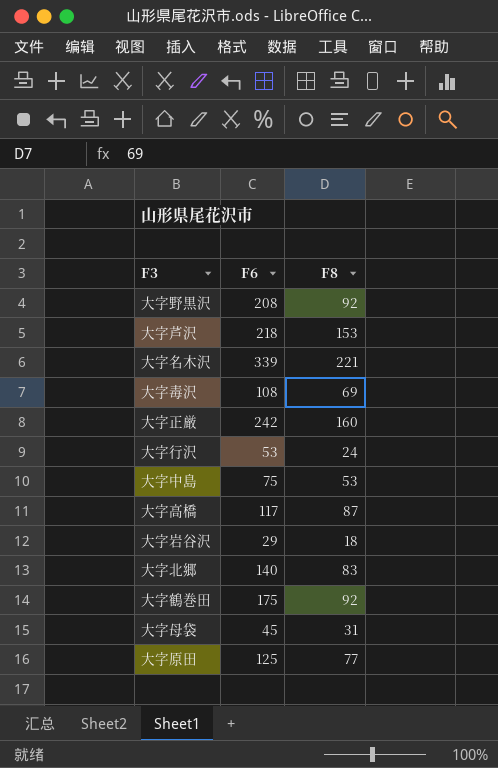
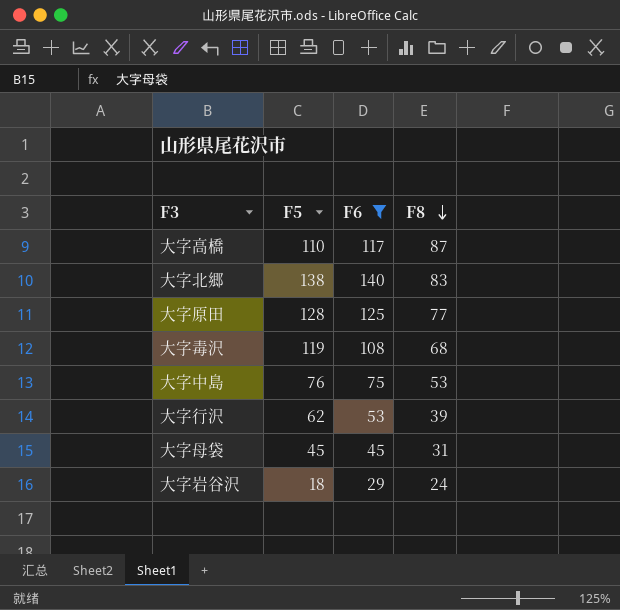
filter: none -> F6 <= 140
row order: none -> F8 descending
column F5 | position: none -> 2
大字毒沢 | F8: 69 -> 68
大字行沢 | F8: 24 -> 39
大字岩谷沢 | F8: 18 -> 24

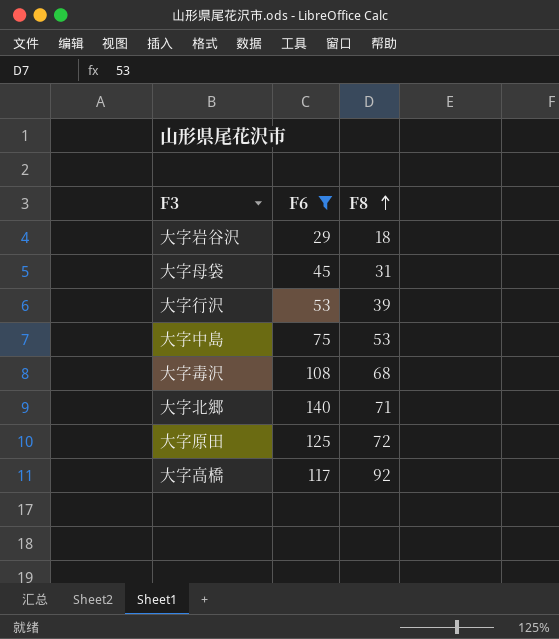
row order: F8 descending -> F8 ascending
column F5 | position: 2 -> none
大字岩谷沢 | F8: 24 -> 18
大字北郷 | F8: 83 -> 71
大字原田 | F8: 77 -> 72
大字高橋 | F8: 87 -> 92

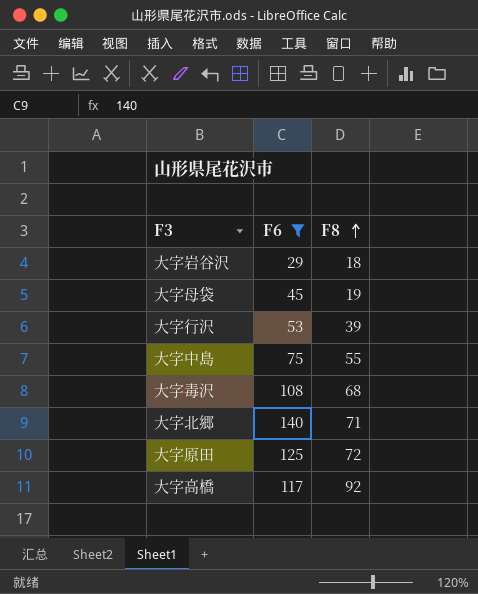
大字母袋 | F8: 31 -> 19
大字中島 | F8: 53 -> 55

